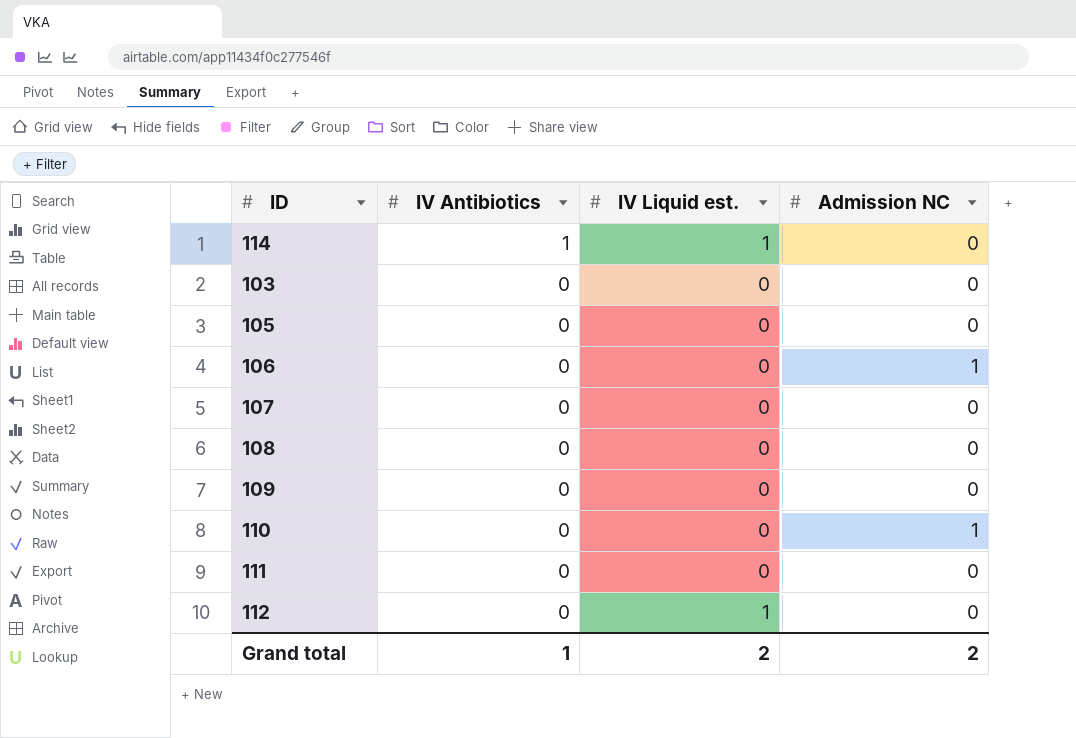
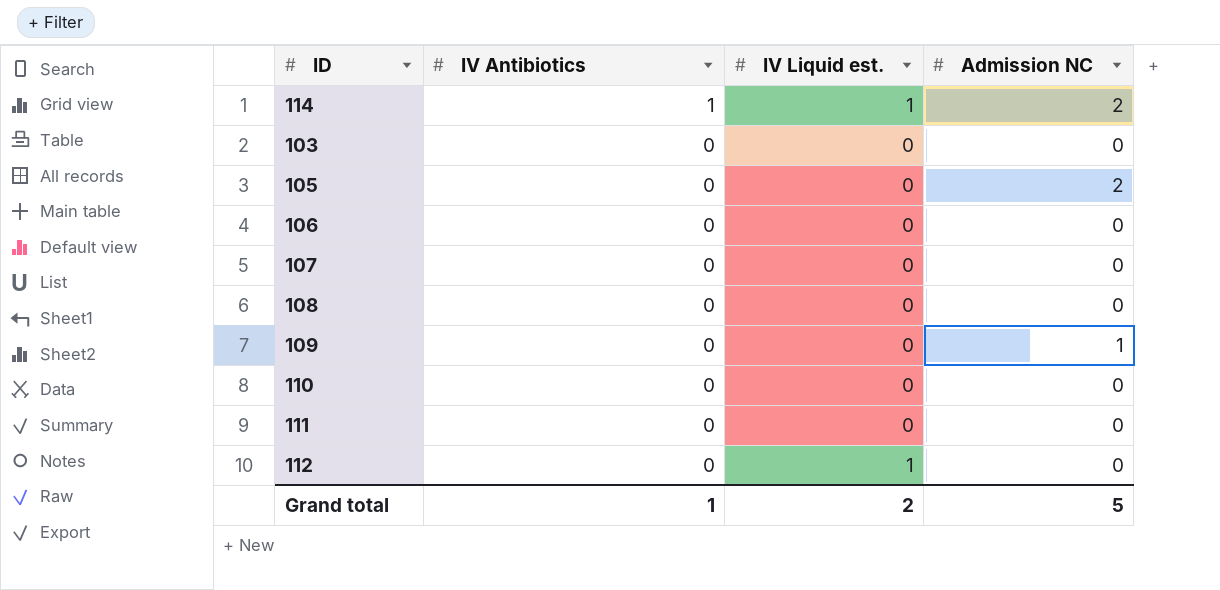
114 | Admission NC: 0 -> 2
105 | Admission NC: 0 -> 2
106 | Admission NC: 1 -> 0
109 | Admission NC: 0 -> 1
110 | Admission NC: 1 -> 0
Grand total | Admission NC: 2 -> 5

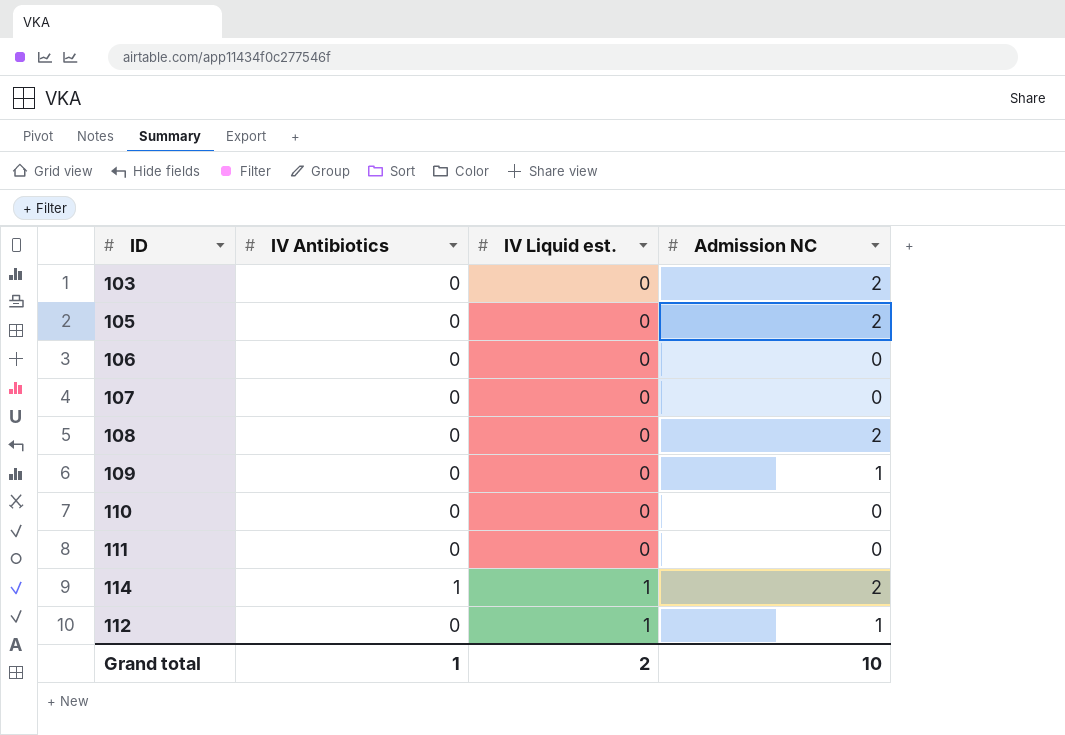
row order: IV Antibiotics descending -> IV Liquid est. ascending
103 | Admission NC: 0 -> 2
108 | Admission NC: 0 -> 2
112 | Admission NC: 0 -> 1
Grand total | Admission NC: 5 -> 10

